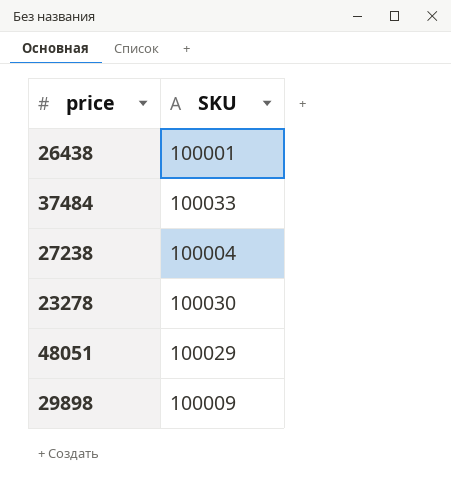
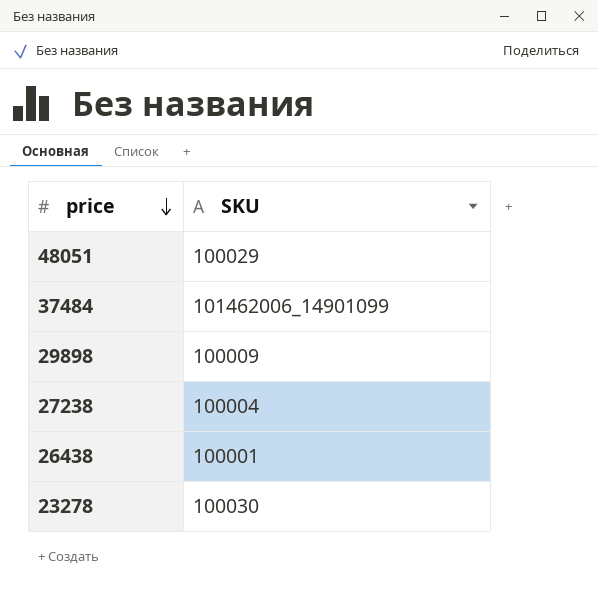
row order: none -> price descending
37484 | SKU: 100033 -> 101462006_14901099

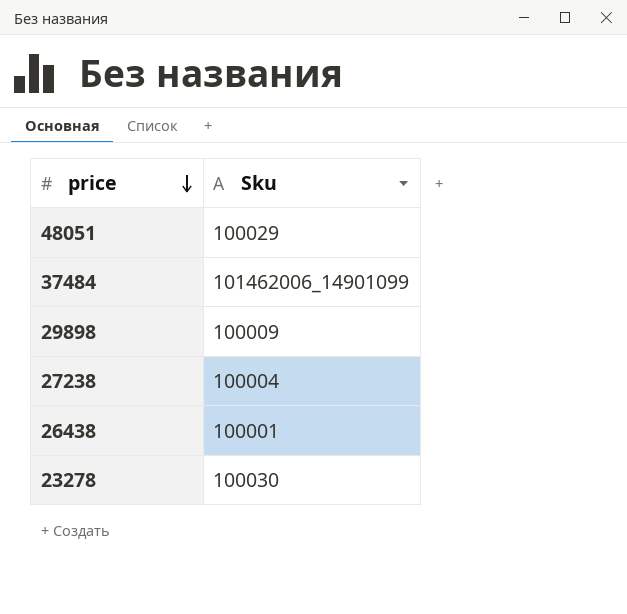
column name: SKU -> Sku

